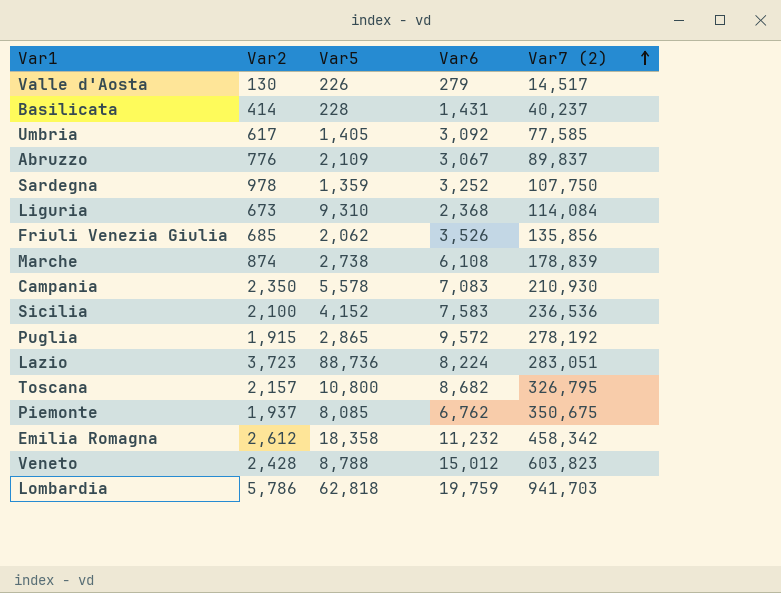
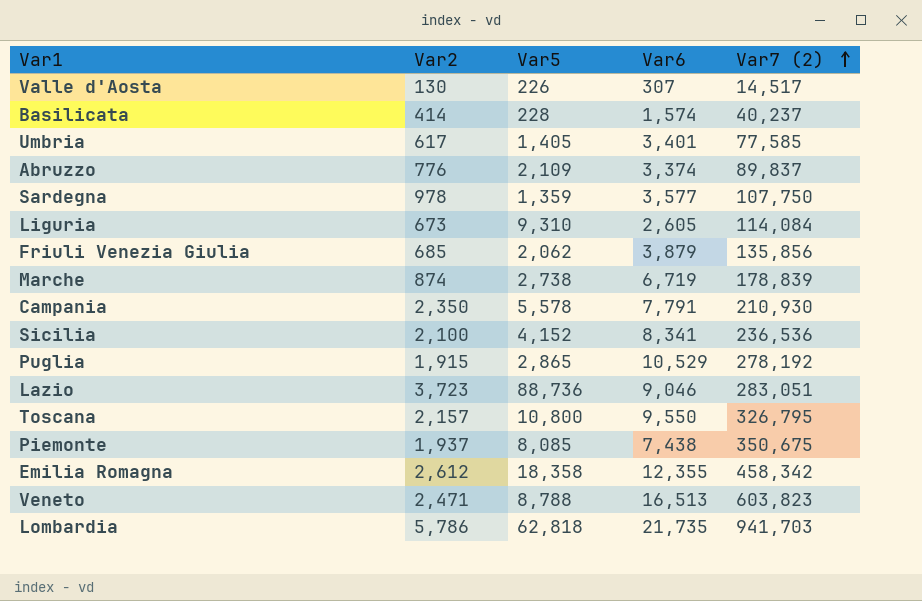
Valle d'Aosta | Var6: 279 -> 307
Basilicata | Var6: 1,431 -> 1,574
Umbria | Var6: 3,092 -> 3,401
Abruzzo | Var6: 3,067 -> 3,374
Sardegna | Var6: 3,252 -> 3,577
Liguria | Var6: 2,368 -> 2,605
Friuli Venezia Giulia | Var6: 3,526 -> 3,879
Marche | Var6: 6,108 -> 6,719
Campania | Var6: 7,083 -> 7,791
Sicilia | Var6: 7,583 -> 8,341
Puglia | Var6: 9,572 -> 10,529
Lazio | Var6: 8,224 -> 9,046
Toscana | Var6: 8,682 -> 9,550
Piemonte | Var6: 6,762 -> 7,438
Emilia Romagna | Var6: 11,232 -> 12,355
Veneto | Var2: 2,428 -> 2,471
Veneto | Var6: 15,012 -> 16,513
Lombardia | Var6: 19,759 -> 21,735

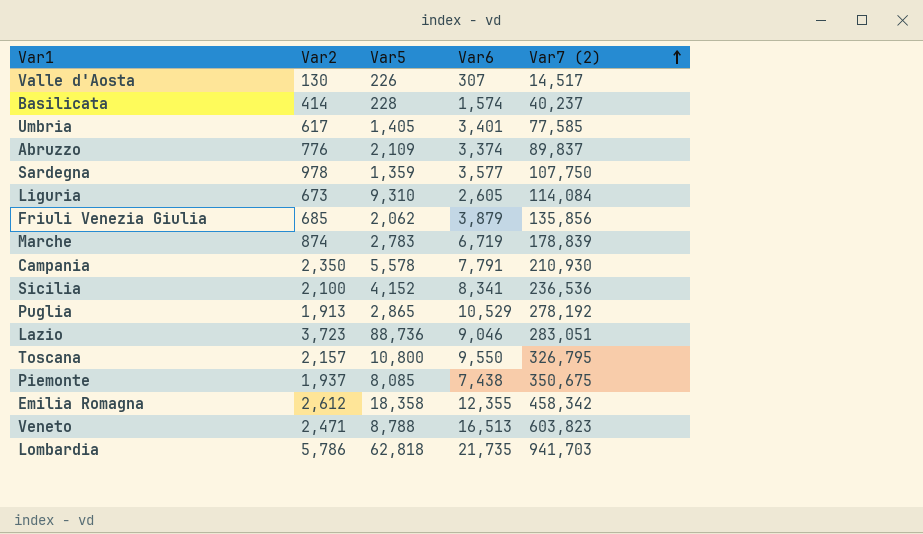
Marche | Var5: 2,738 -> 2,783
Puglia | Var2: 1,915 -> 1,913

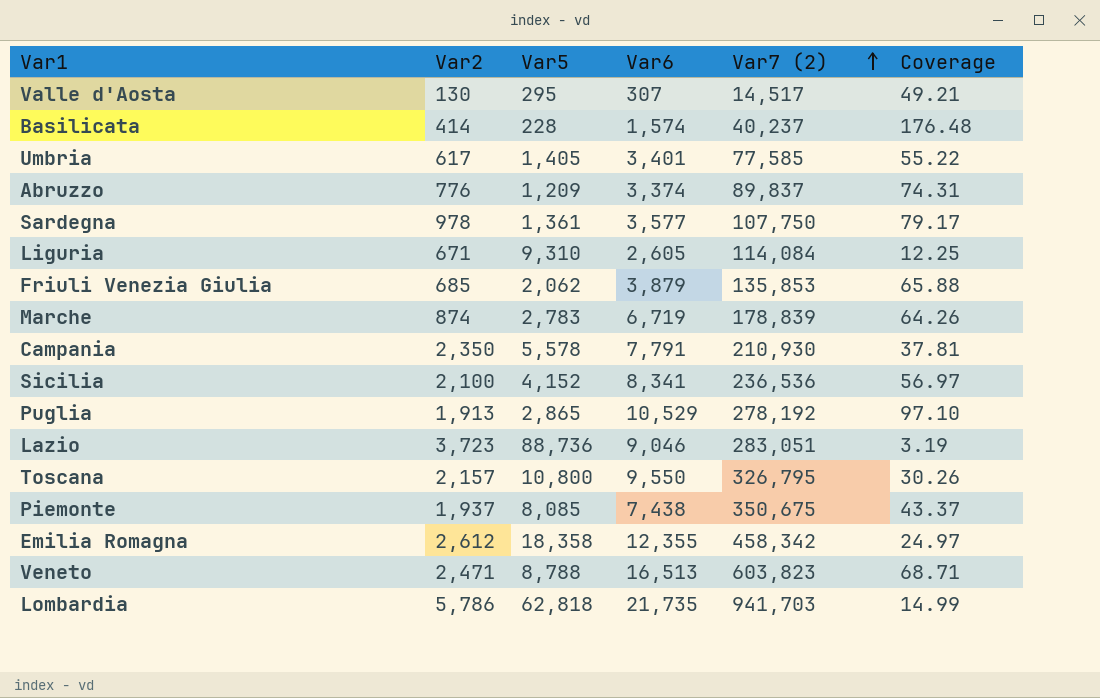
column Coverage | formula: none -> [Var7 (2)] / [Var5]
Valle d'Aosta | Var5: 226 -> 295
Abruzzo | Var5: 2,109 -> 1,209
Sardegna | Var5: 1,359 -> 1,361
Liguria | Var2: 673 -> 671
Friuli Venezia Giulia | Var7 (2): 135,856 -> 135,853

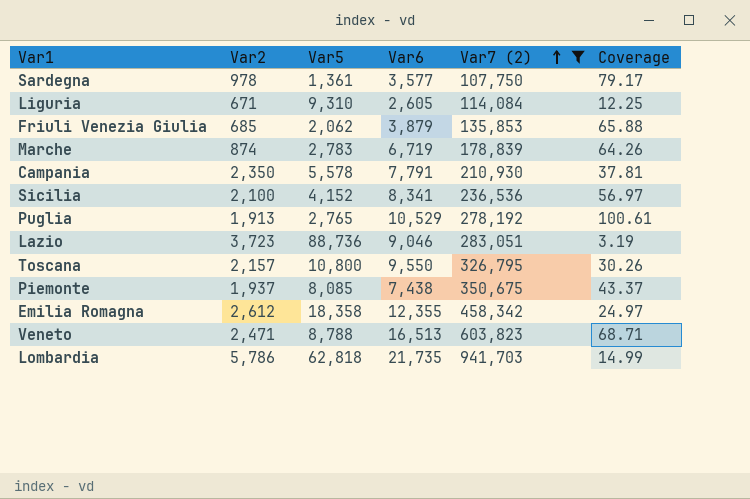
filter: none -> Var7 (2) >= 107,750
Puglia | Var5: 2,865 -> 2,765
Puglia | Coverage: 97.10 -> 100.61

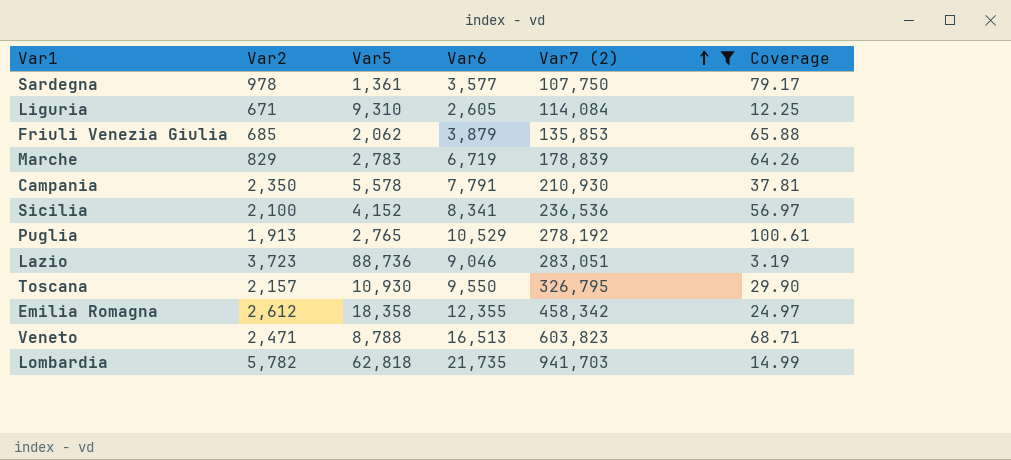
row Piemonte: 1,937 | 8,085 | 7,438 | 350,675 | 43.37 -> none
Marche | Var2: 874 -> 829
Toscana | Var5: 10,800 -> 10,930
Toscana | Coverage: 30.26 -> 29.90
Lombardia | Var2: 5,786 -> 5,782

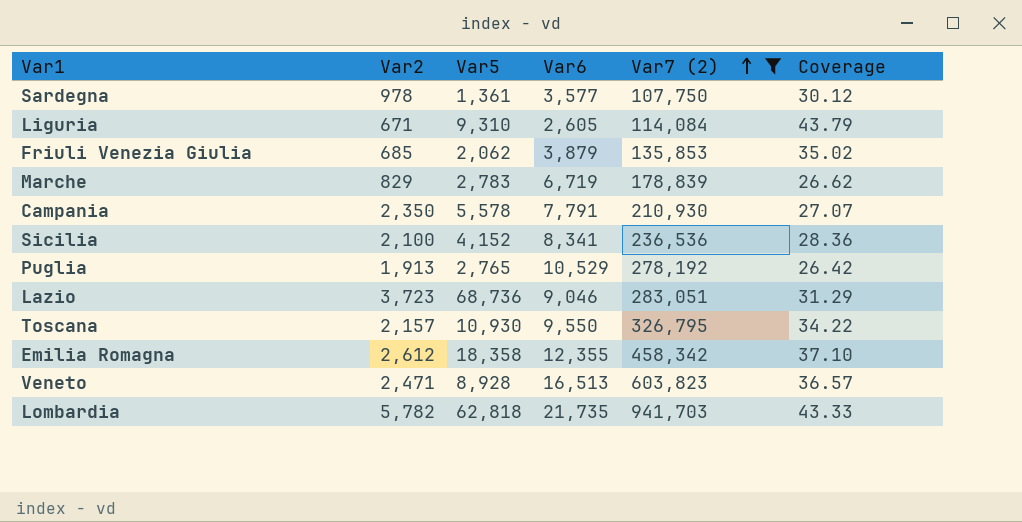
column Coverage | formula: [Var7 (2)] / [Var5] -> [Var7 (2)] / [Var6]
Lazio | Var5: 88,736 -> 68,736
Veneto | Var5: 8,788 -> 8,928

